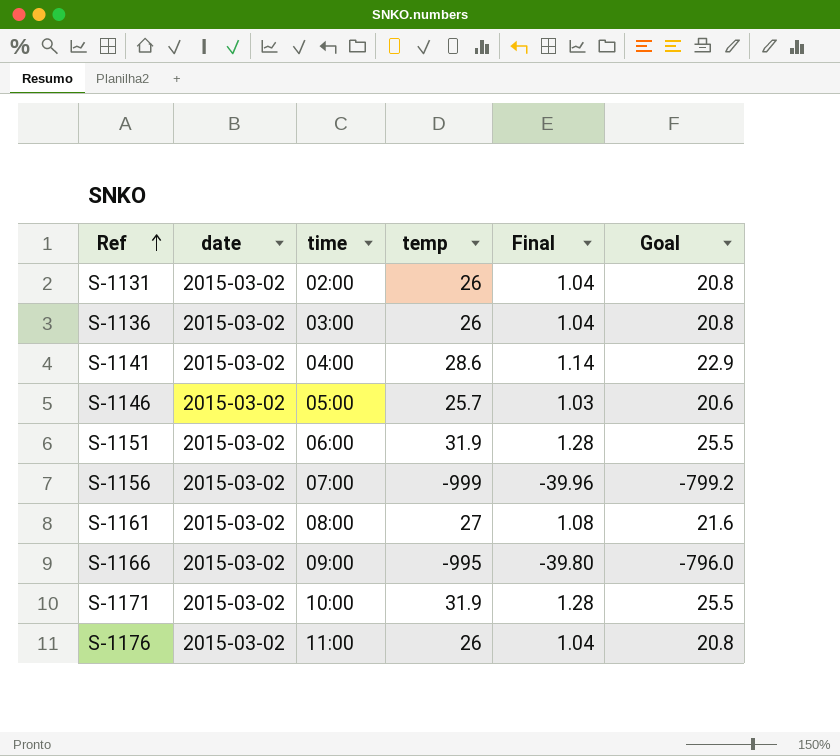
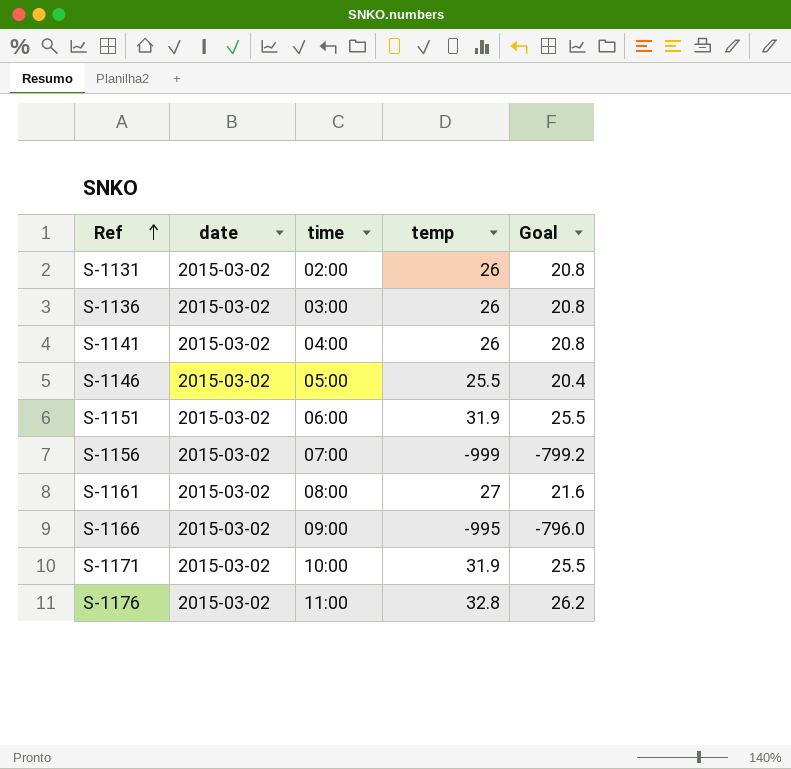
column Final | formula: [temp] * 0.04 -> none
S-1141 | temp: 28.6 -> 26
S-1141 | Goal: 22.9 -> 20.8
S-1146 | temp: 25.7 -> 25.5
S-1146 | Goal: 20.6 -> 20.4
S-1176 | temp: 26 -> 32.8
S-1176 | Goal: 20.8 -> 26.2

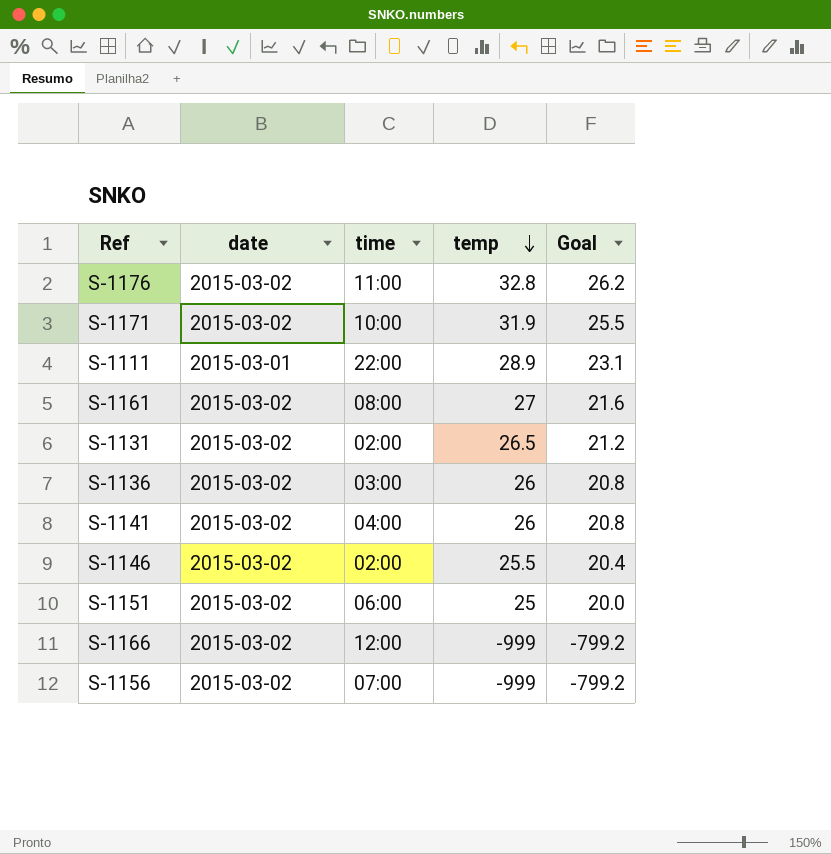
row order: Ref ascending -> temp descending
row S-1111: none -> 2015-03-01 | 22:00 | 28.9 | 23.1
S-1131 | temp: 26 -> 26.5
S-1131 | Goal: 20.8 -> 21.2
S-1146 | time: 05:00 -> 02:00
S-1151 | temp: 31.9 -> 25
S-1151 | Goal: 25.5 -> 20.0
S-1166 | time: 09:00 -> 12:00
S-1166 | temp: -995 -> -999
S-1166 | Goal: -796.0 -> -799.2

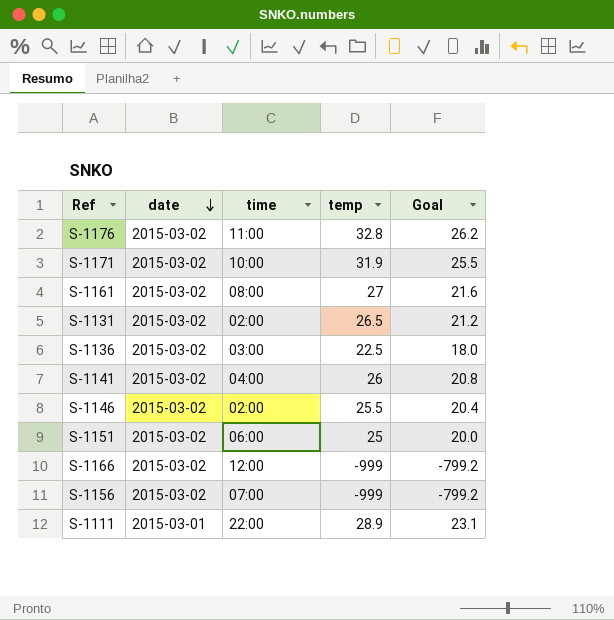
row order: temp descending -> date descending
S-1136 | temp: 26 -> 22.5
S-1136 | Goal: 20.8 -> 18.0

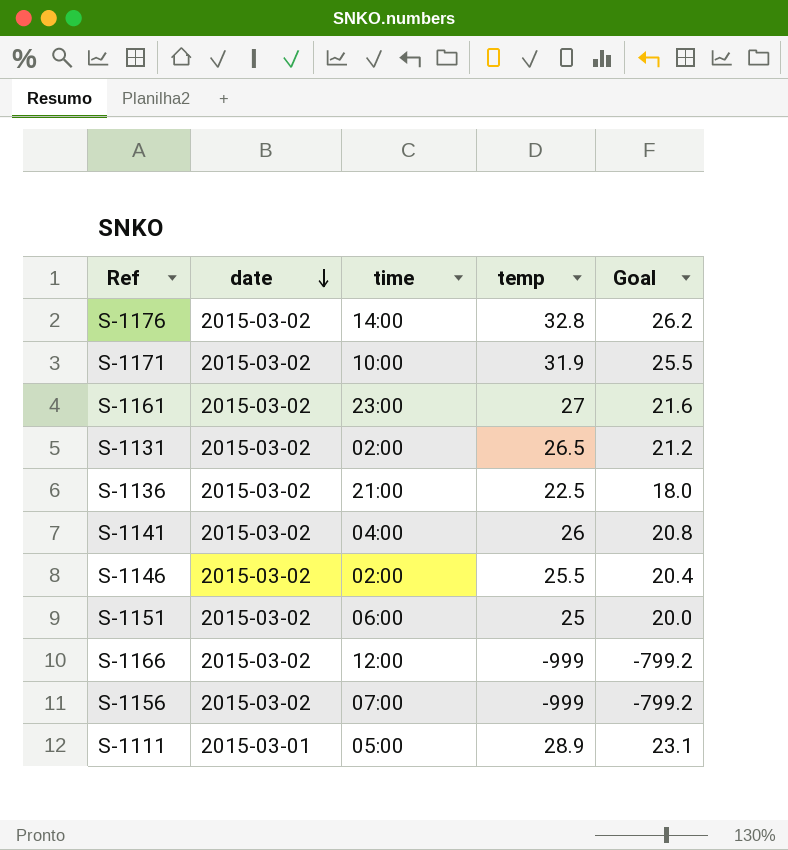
S-1176 | time: 11:00 -> 14:00
S-1161 | time: 08:00 -> 23:00
S-1136 | time: 03:00 -> 21:00
S-1111 | time: 22:00 -> 05:00

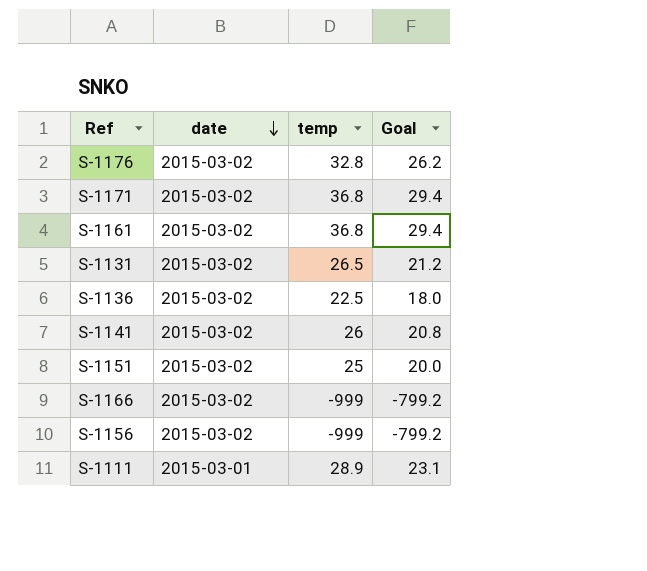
column time | position: 3 -> none
row S-1146: 2015-03-02 | 02:00 | 25.5 | 20.4 -> none
S-1171 | temp: 31.9 -> 36.8
S-1171 | Goal: 25.5 -> 29.4
S-1161 | temp: 27 -> 36.8
S-1161 | Goal: 21.6 -> 29.4

